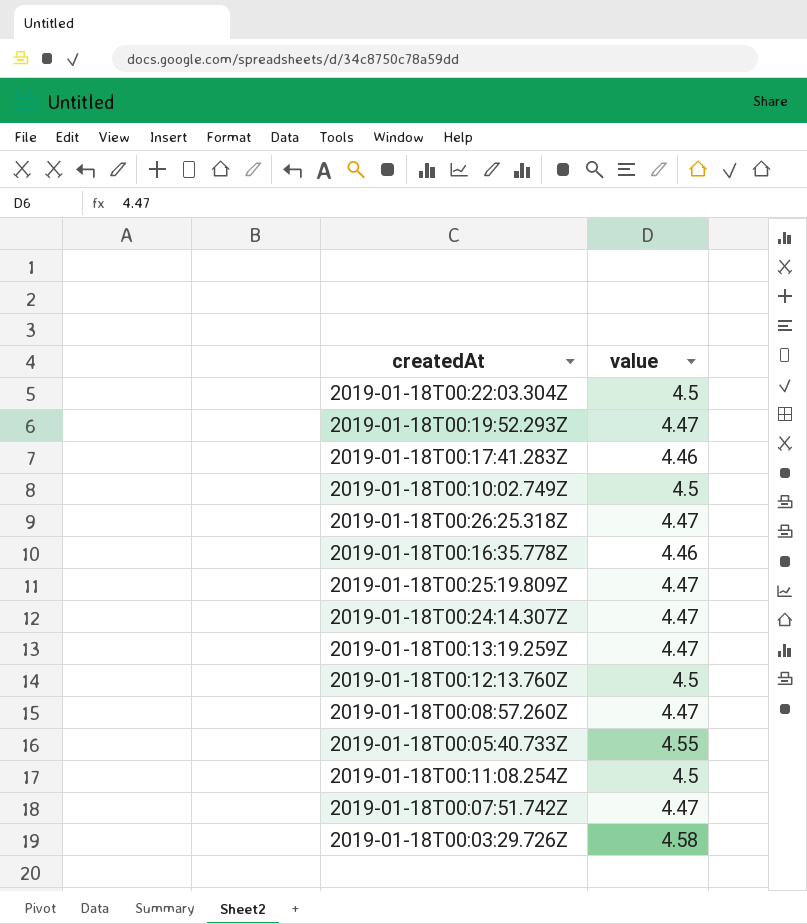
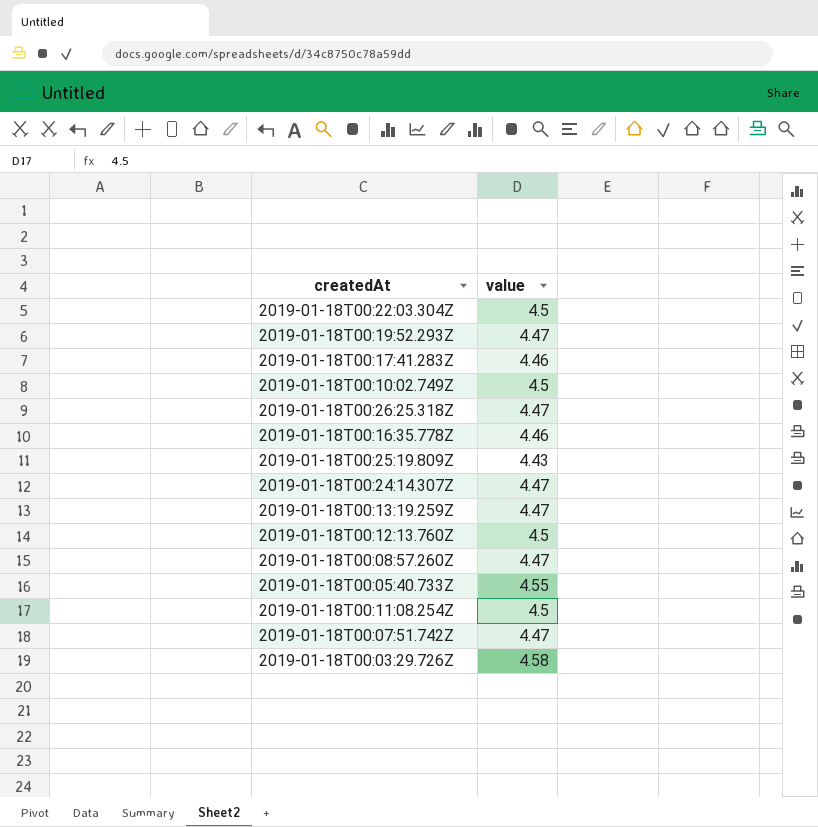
2019-01-18T00:25:19.809Z | value: 4.47 -> 4.43

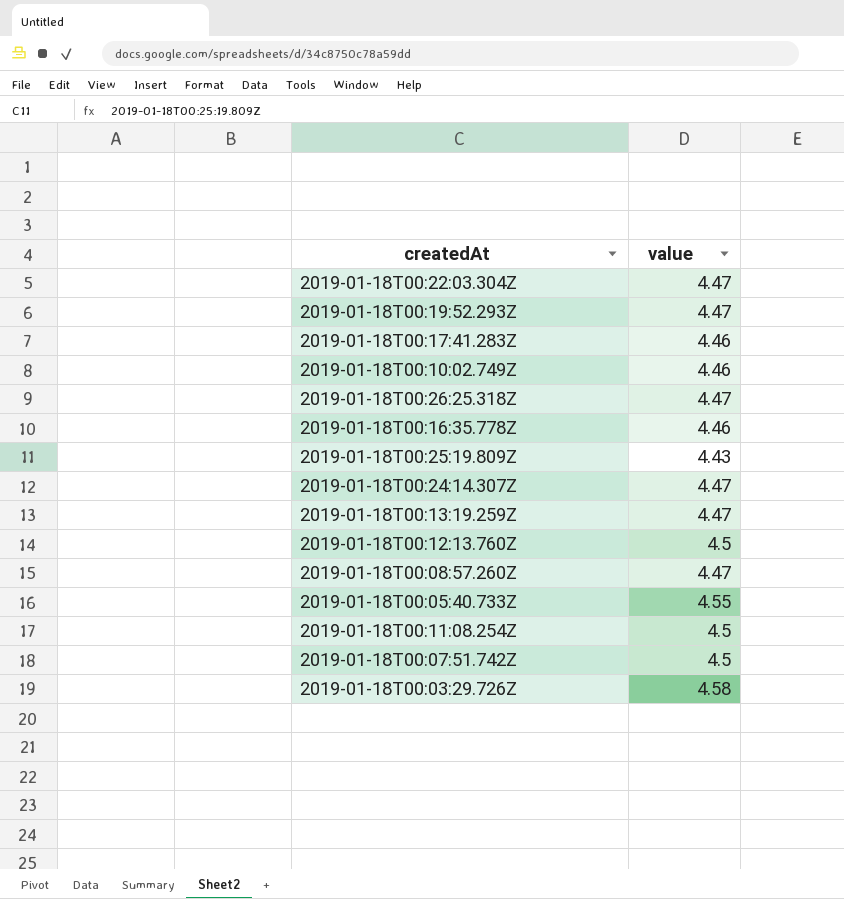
2019-01-18T00:22:03.304Z | value: 4.5 -> 4.47
2019-01-18T00:10:02.749Z | value: 4.5 -> 4.46
2019-01-18T00:07:51.742Z | value: 4.47 -> 4.5

